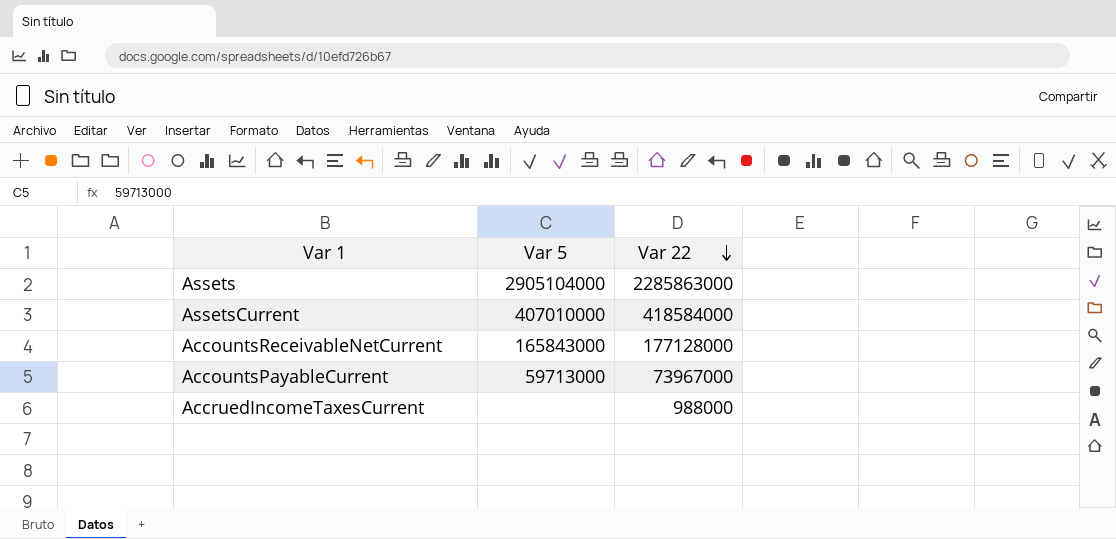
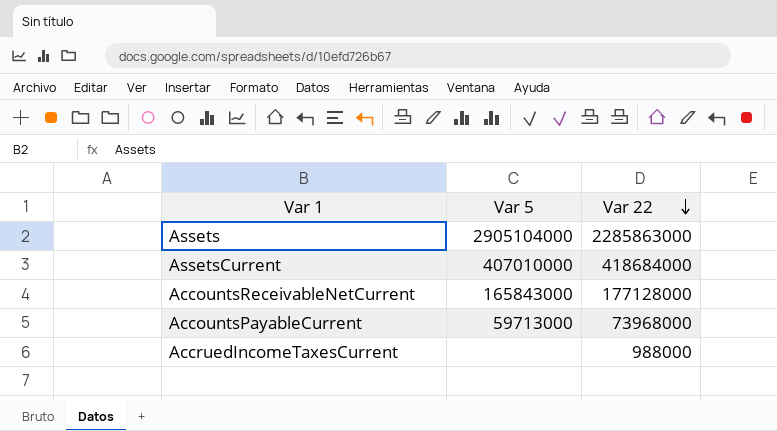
AssetsCurrent | Var 22: 418584000 -> 418684000
AccountsPayableCurrent | Var 22: 73967000 -> 73968000

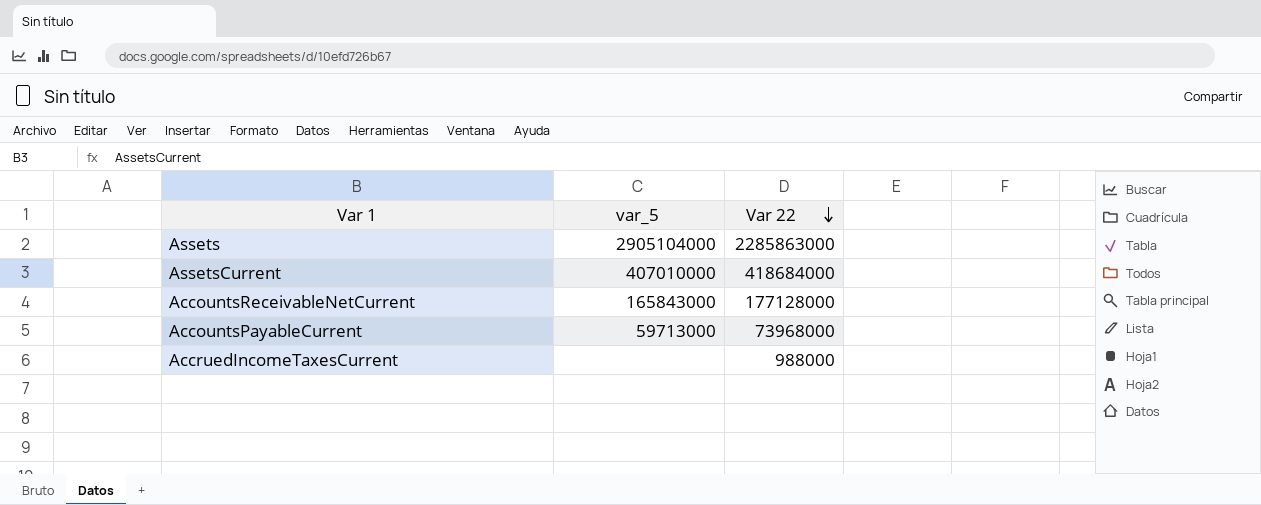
column name: Var 5 -> var_5

